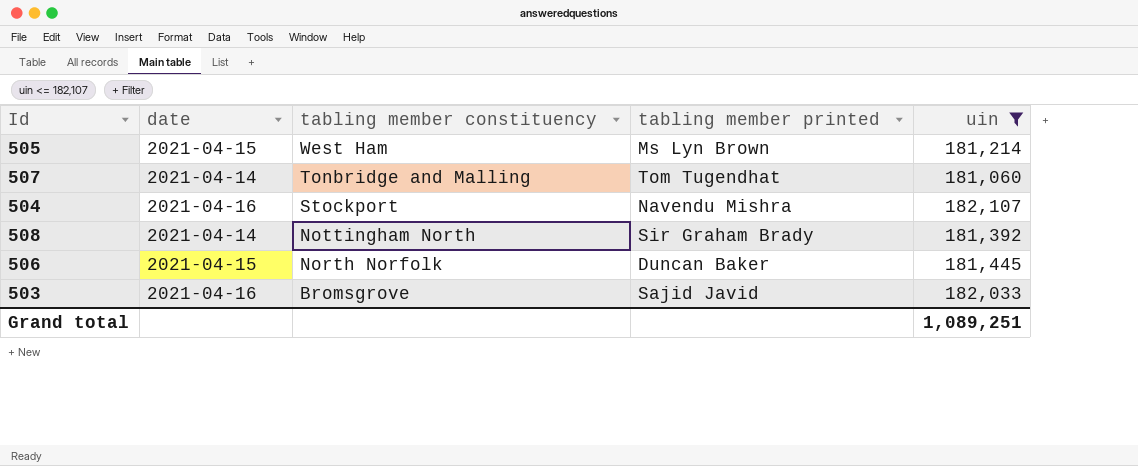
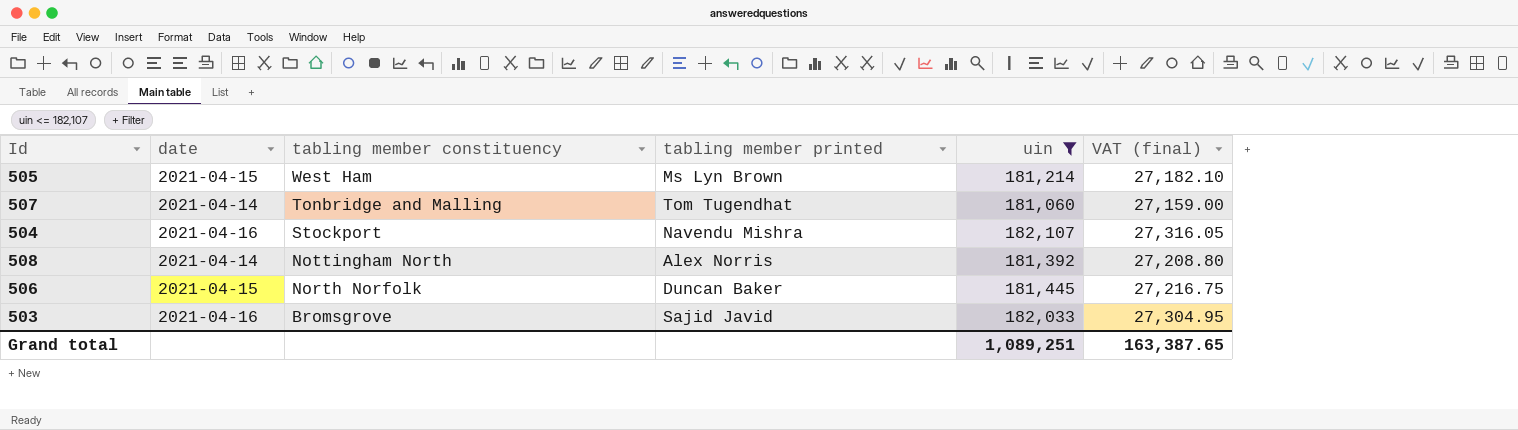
column VAT (final) | formula: none -> [uin] * 0.15
508 | tabling member printed: Sir Graham Brady -> Alex Norris

